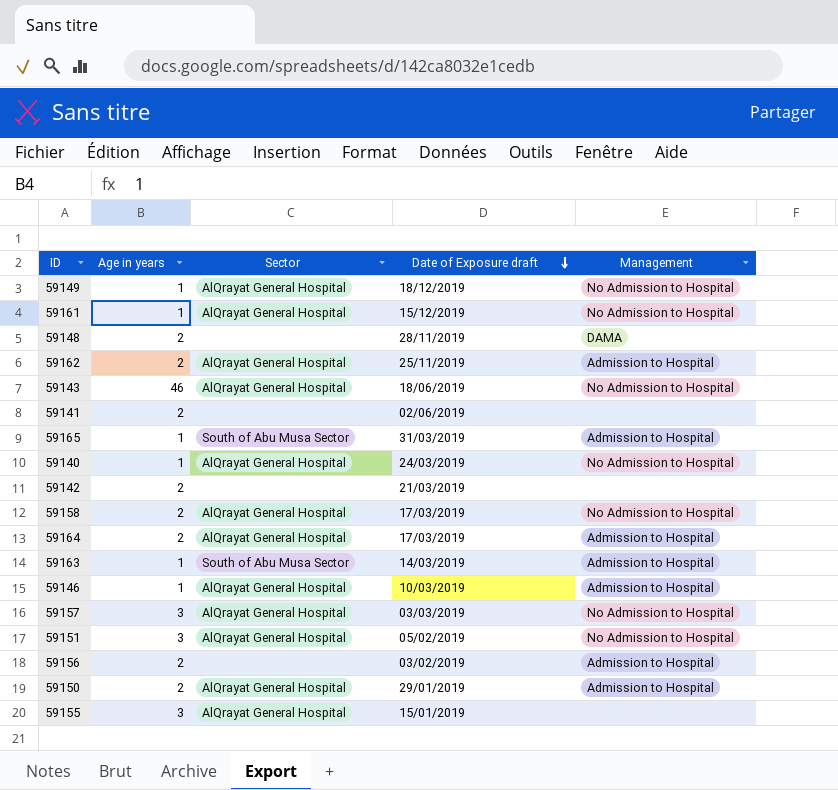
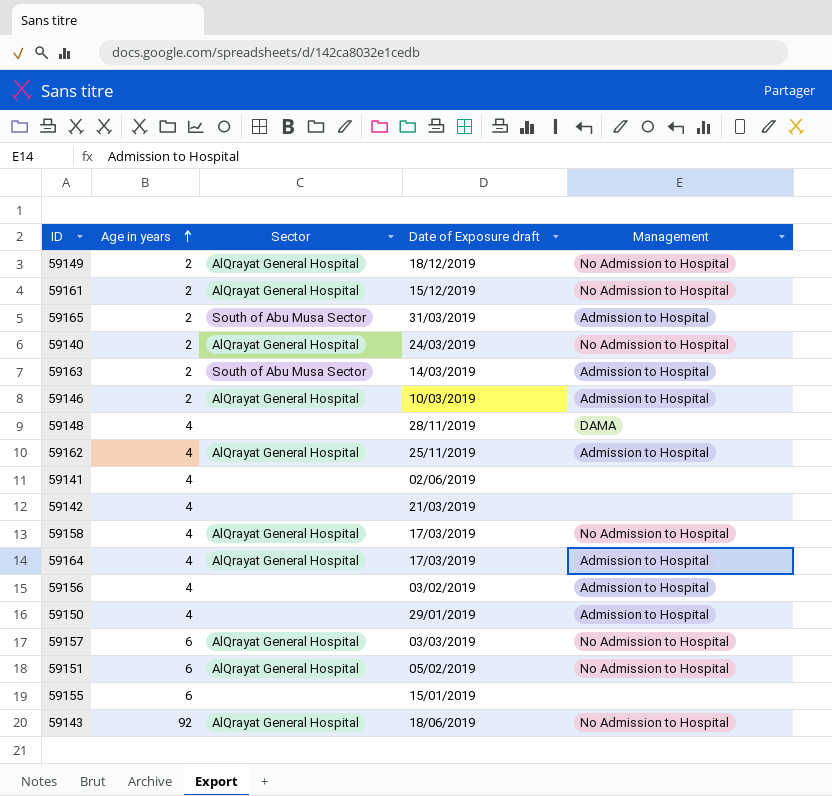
row order: Date of Exposure draft descending -> Age in years ascending
59149 | Age in years: 1 -> 2
59161 | Age in years: 1 -> 2
59165 | Age in years: 1 -> 2
59140 | Age in years: 1 -> 2
59163 | Age in years: 1 -> 2
59146 | Age in years: 1 -> 2
59148 | Age in years: 2 -> 4
59162 | Age in years: 2 -> 4
59141 | Age in years: 2 -> 4
59142 | Age in years: 2 -> 4
59158 | Age in years: 2 -> 4
59164 | Age in years: 2 -> 4
59156 | Age in years: 2 -> 4
59150 | Age in years: 2 -> 4
59150 | Sector: AlQrayat General Hospital -> none
59157 | Age in years: 3 -> 6
59151 | Age in years: 3 -> 6
59155 | Age in years: 3 -> 6
59155 | Sector: AlQrayat General Hospital -> none
59143 | Age in years: 46 -> 92

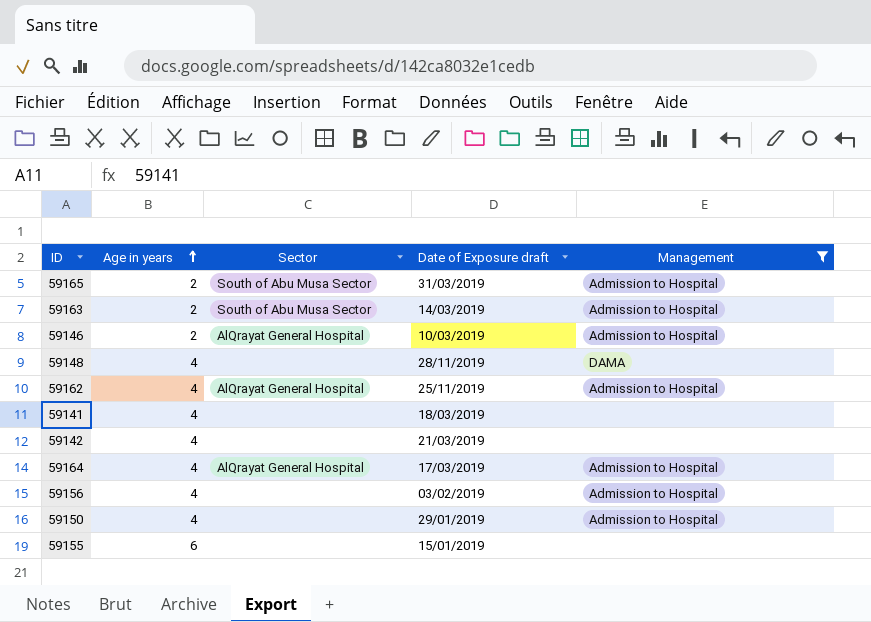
filter: none -> Management != No Admission to Hospital
59141 | Date of Exposure draft: 02/06/2019 -> 18/03/2019

